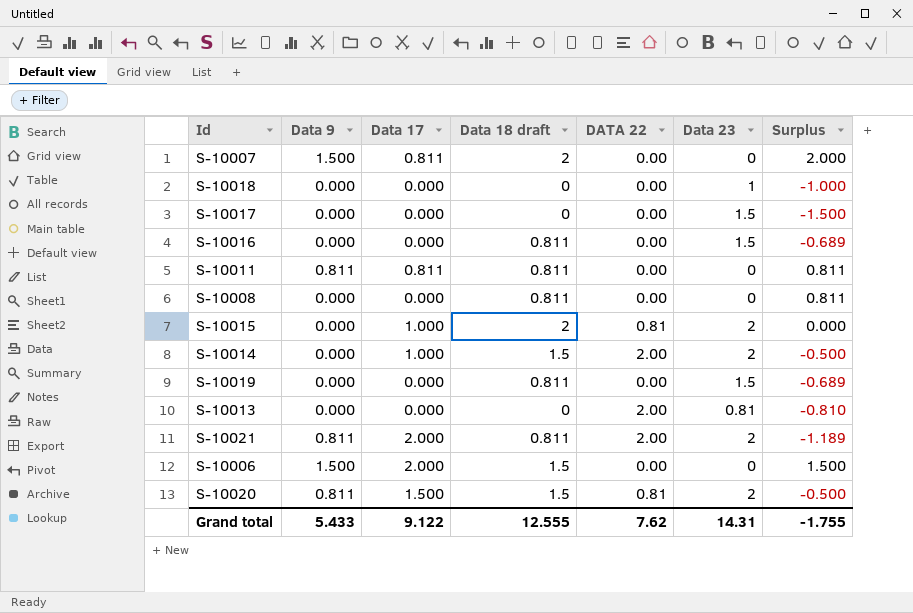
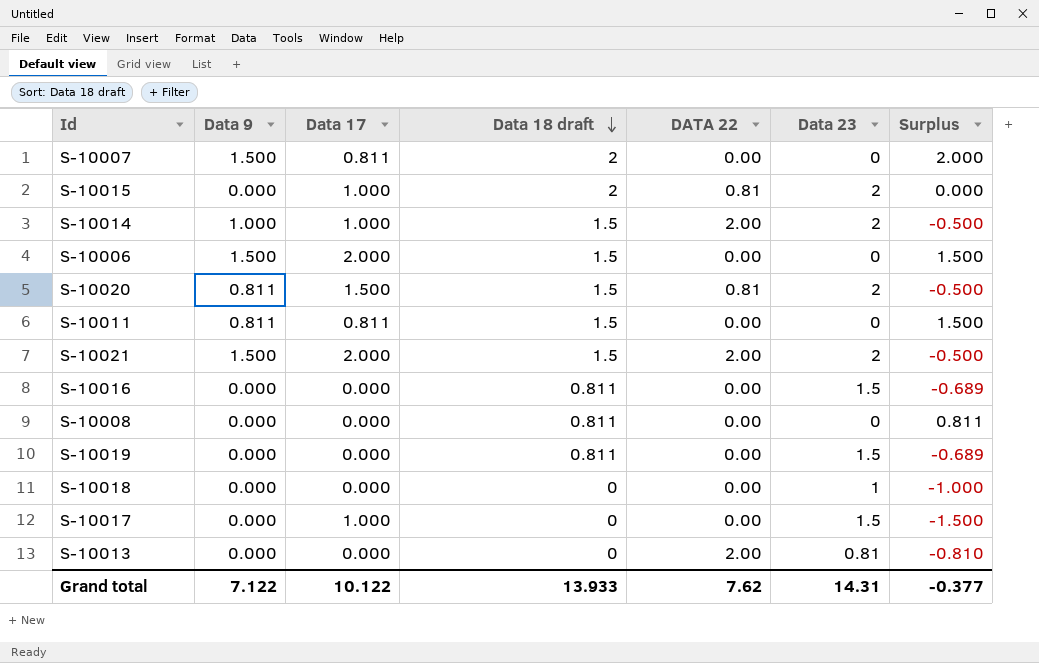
row order: none -> Data 18 draft descending
S-10014 | Data 9: 0.000 -> 1.000
S-10011 | Data 18 draft: 0.811 -> 1.5
S-10011 | Surplus: 0.811 -> 1.500
S-10021 | Data 9: 0.811 -> 1.500
S-10021 | Data 18 draft: 0.811 -> 1.5
S-10021 | Surplus: -1.189 -> -0.500
S-10017 | Data 17: 0.000 -> 1.000
Grand total | Data 9: 5.433 -> 7.122
Grand total | Data 17: 9.122 -> 10.122
Grand total | Data 18 draft: 12.555 -> 13.933
Grand total | Surplus: -1.755 -> -0.377

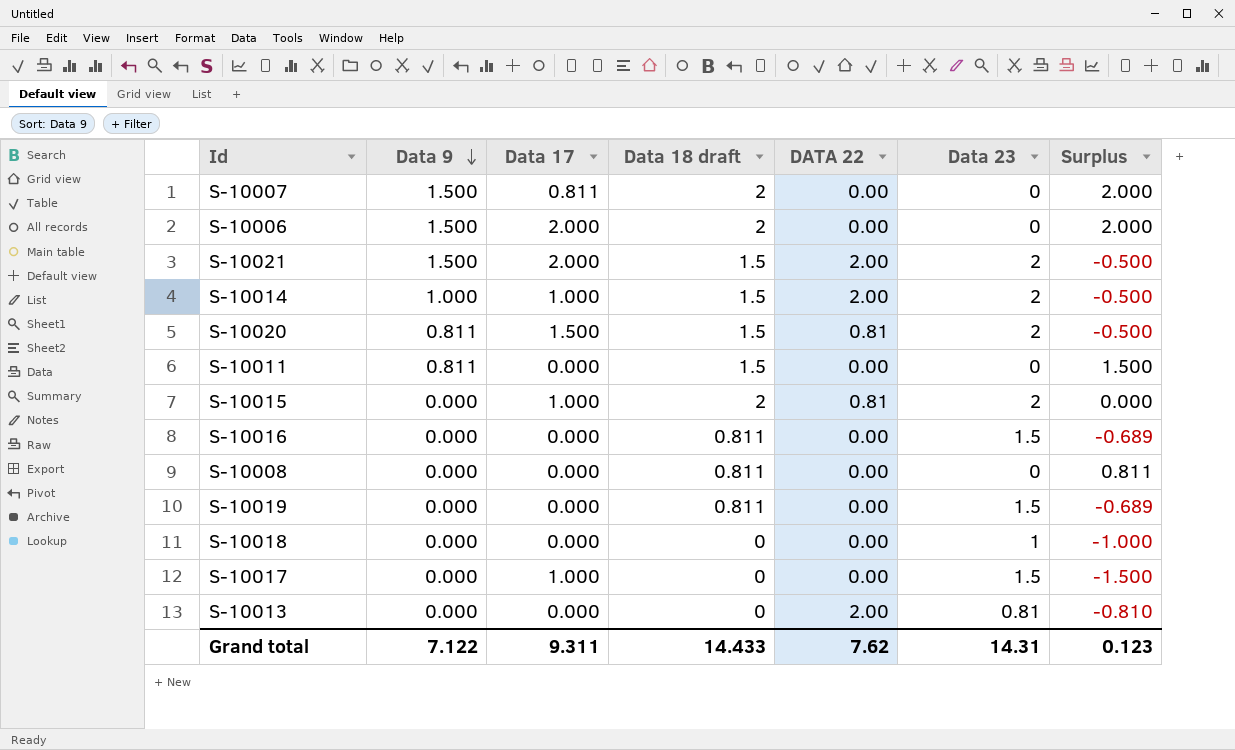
row order: Data 18 draft descending -> Data 9 descending
S-10006 | Data 18 draft: 1.5 -> 2
S-10006 | Surplus: 1.500 -> 2.000
S-10011 | Data 17: 0.811 -> 0.000
Grand total | Data 17: 10.122 -> 9.311
Grand total | Data 18 draft: 13.933 -> 14.433
Grand total | Surplus: -0.377 -> 0.123

